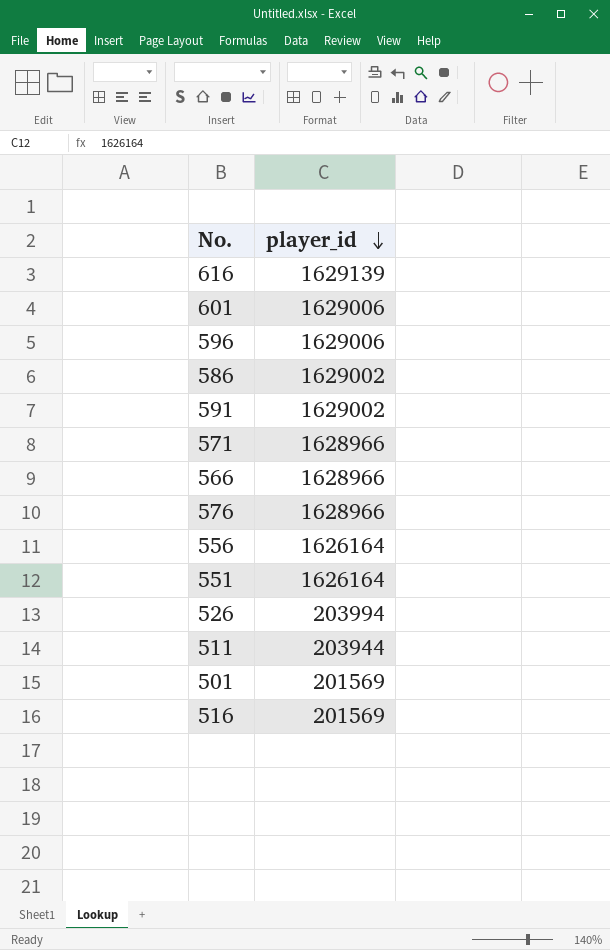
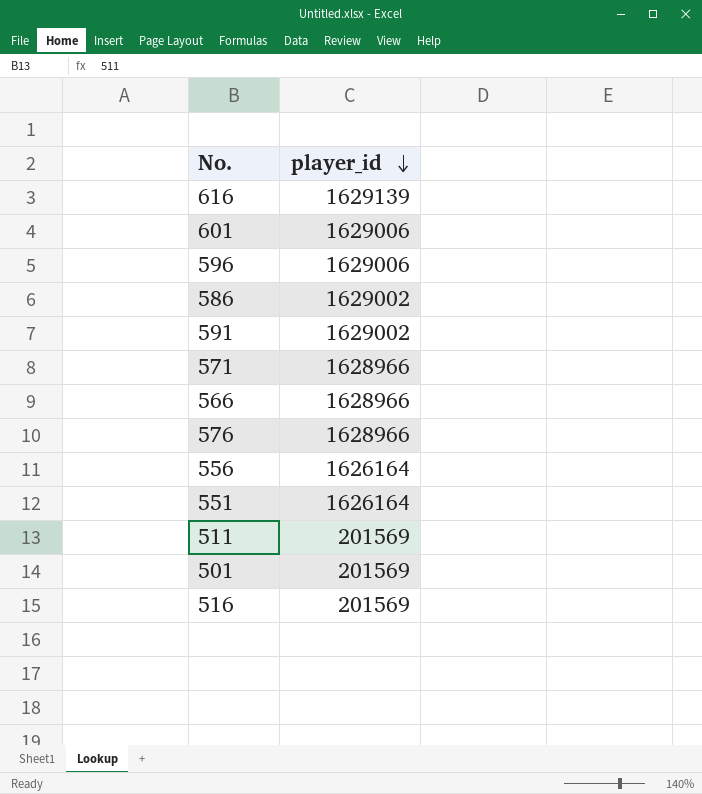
row 526: 203994 -> none
511 | player_id: 203944 -> 201569

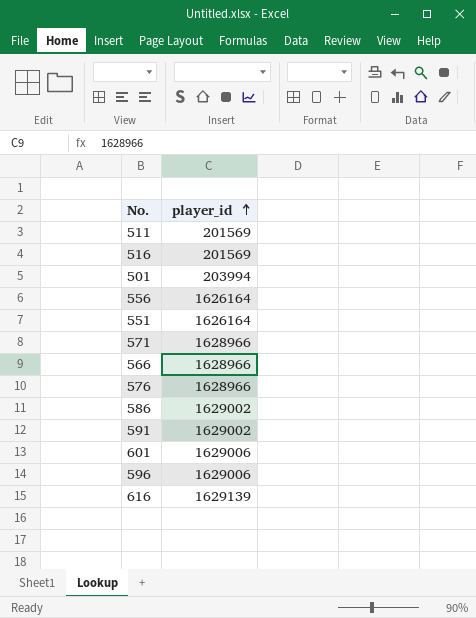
row order: player_id descending -> player_id ascending
501 | player_id: 201569 -> 203994

